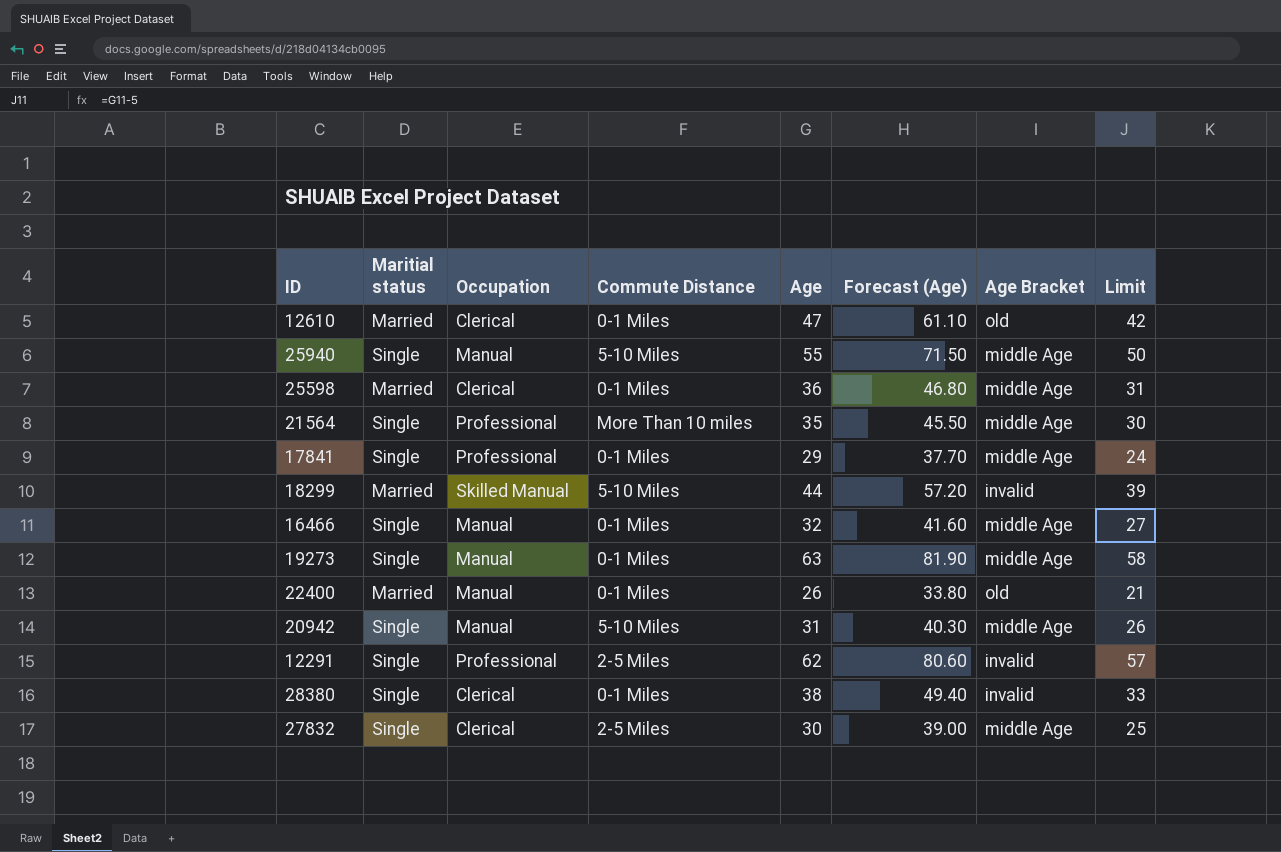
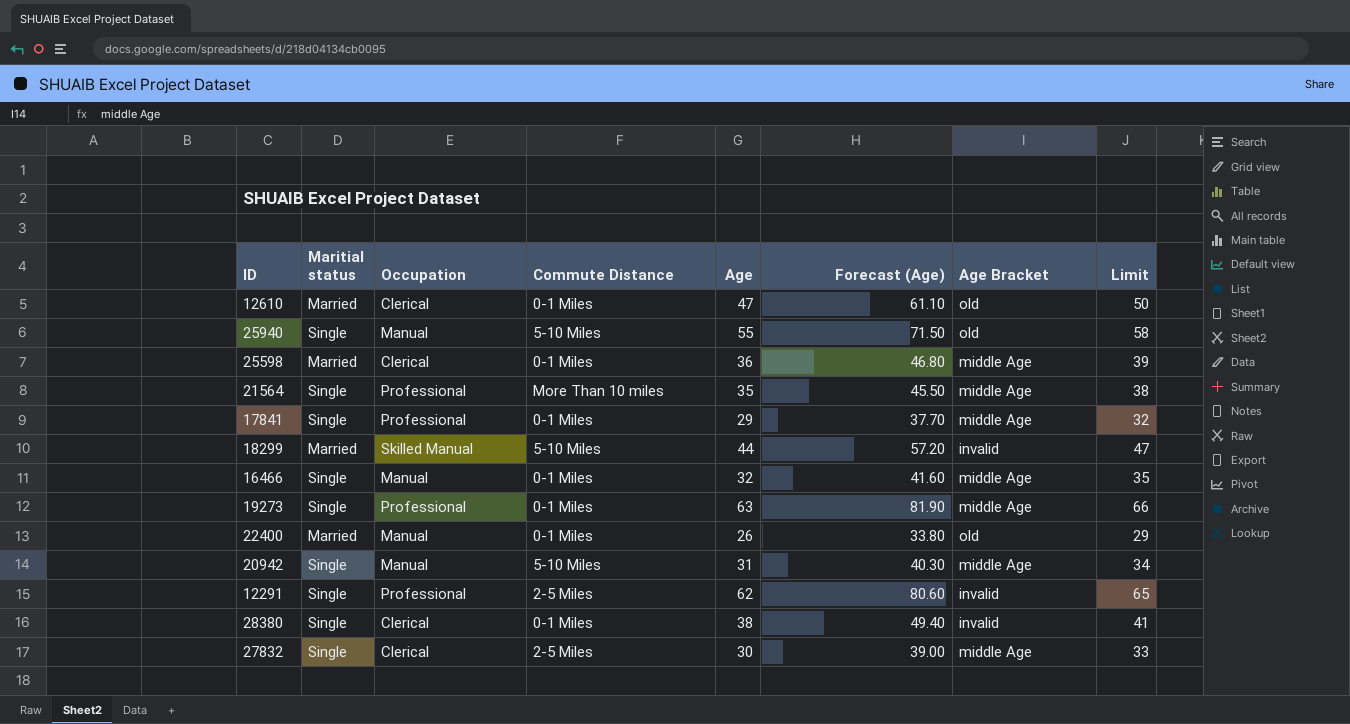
column Limit | formula: [Age] - 5 -> [Age] + 3
25940 | Age Bracket: middle Age -> old
19273 | Occupation: Manual -> Professional

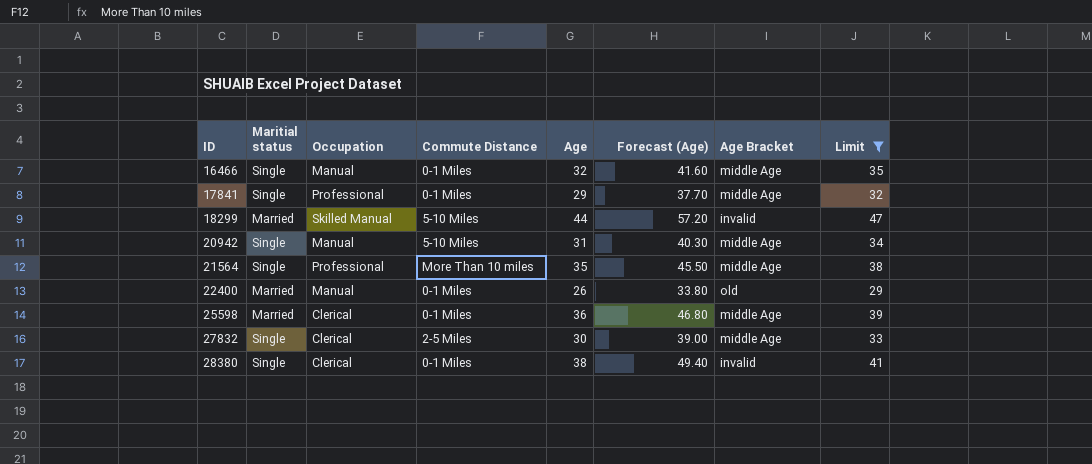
filter: none -> Limit <= 47
row order: none -> ID ascending

